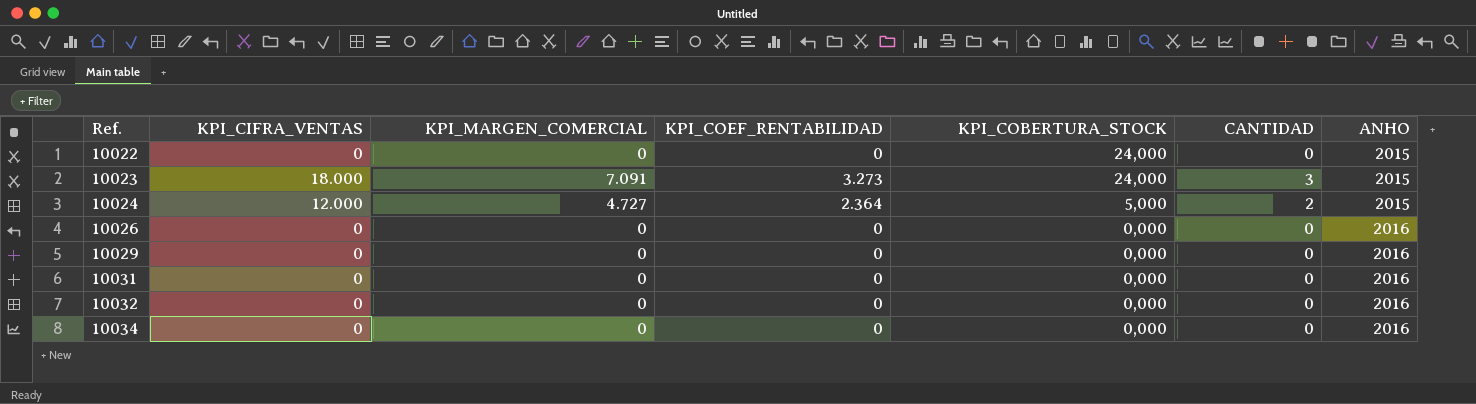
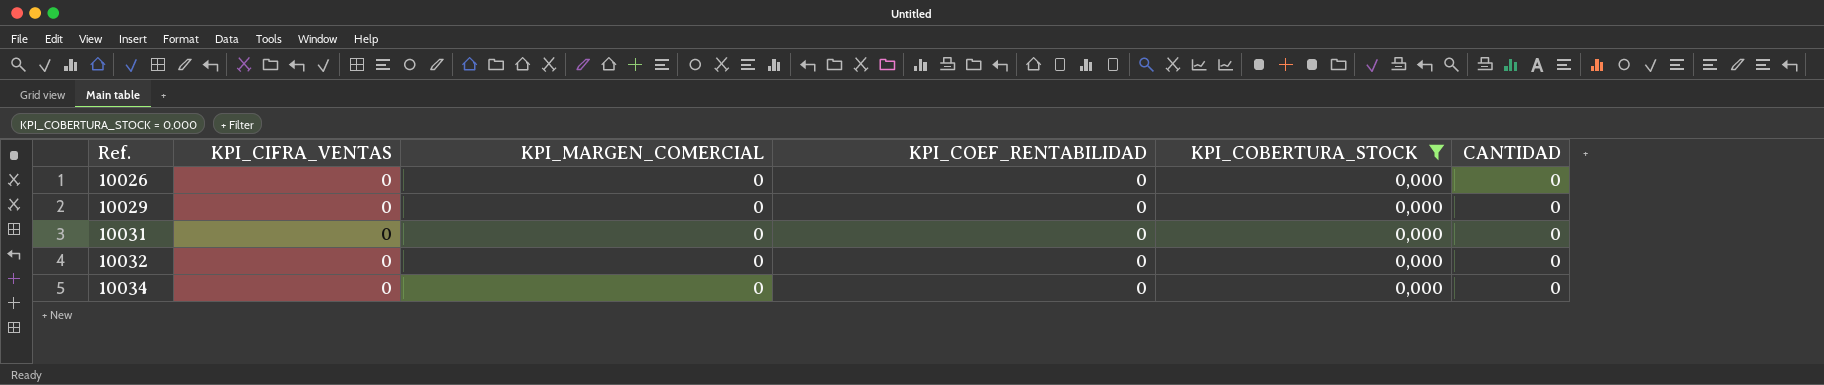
filter: none -> KPI_COBERTURA_STOCK = 0,000
column ANHO | position: 7 -> none

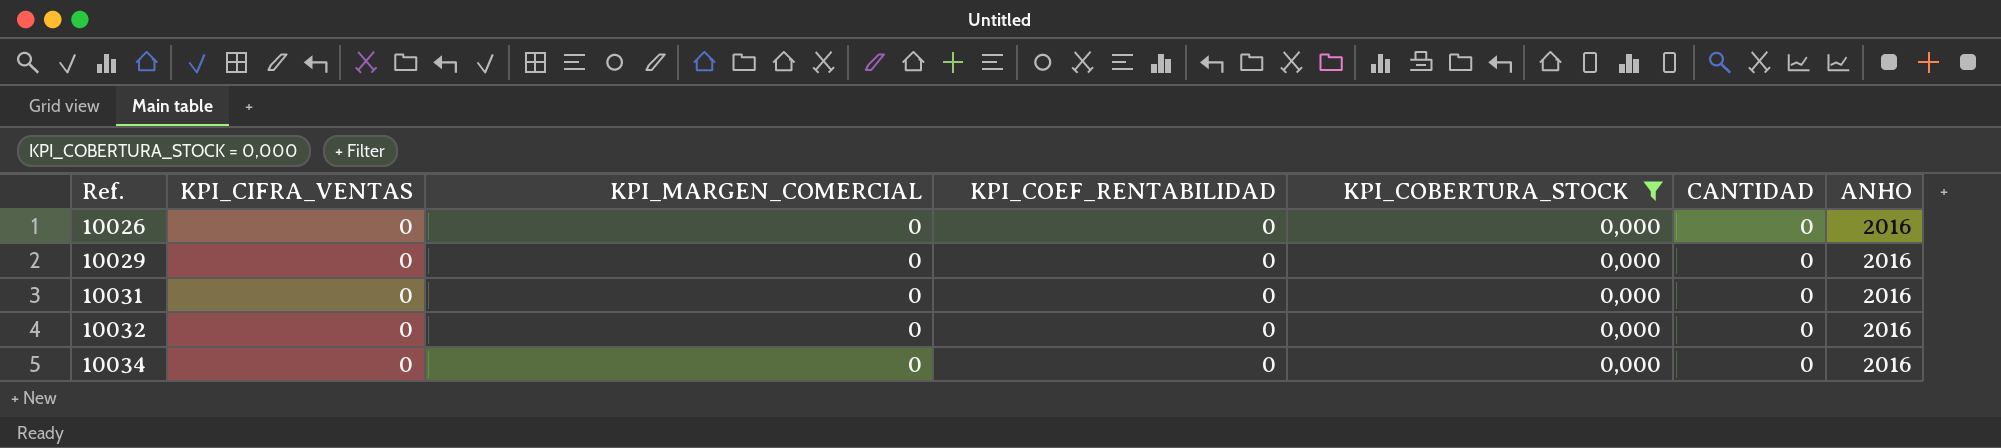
column ANHO | position: none -> 7

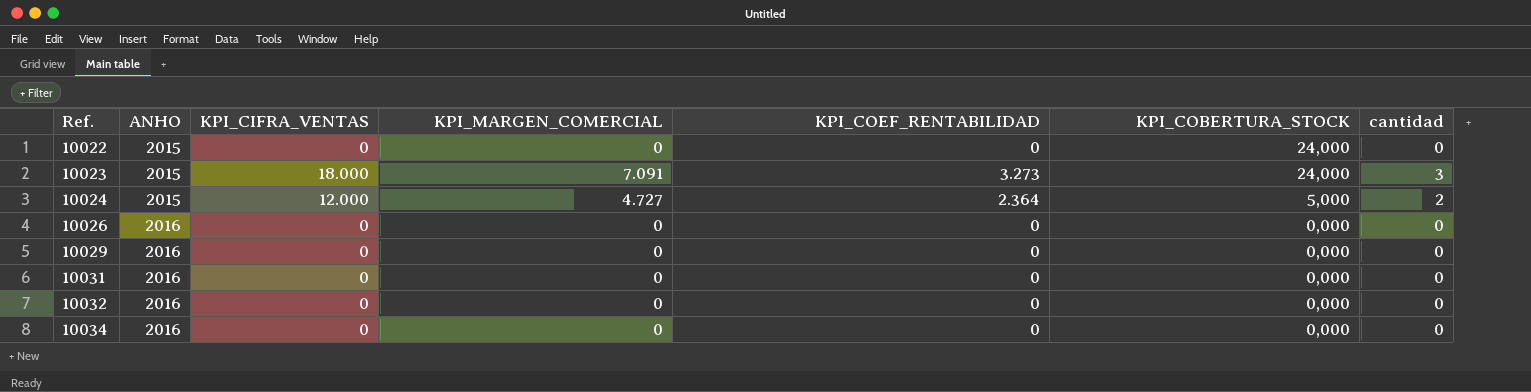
filter: KPI_COBERTURA_STOCK = 0,000 -> none
column ANHO | position: 7 -> 2
column name: CANTIDAD -> cantidad

